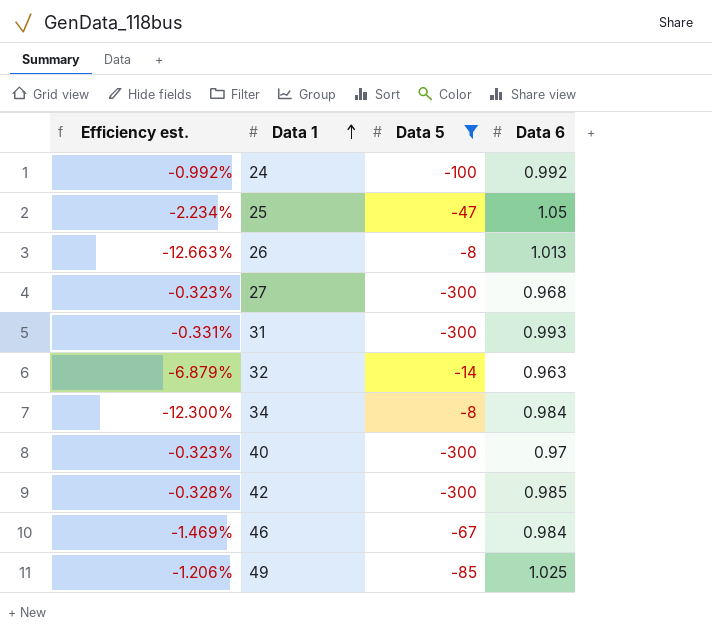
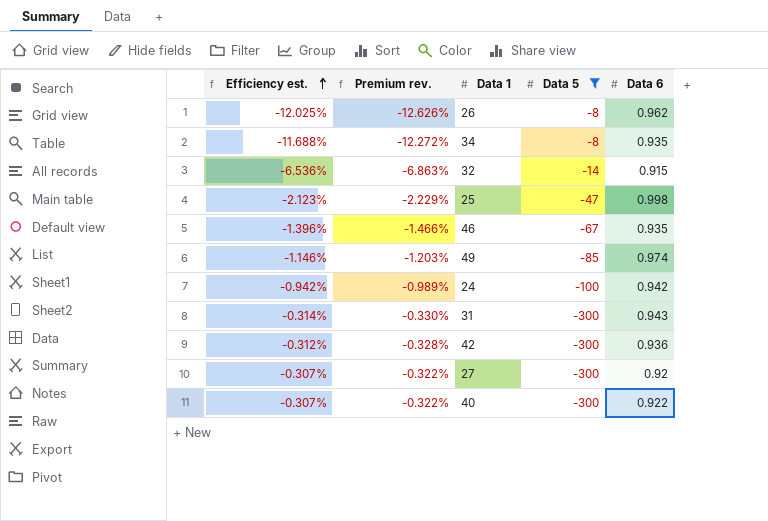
row order: Data 1 ascending -> Efficiency est. ascending
column Premium rev. | formula: none -> [Efficiency est.] * 1.05
26 | Efficiency est.: -12.663% -> -12.025%
26 | Data 6: 1.013 -> 0.962
34 | Efficiency est.: -12.300% -> -11.688%
34 | Data 6: 0.984 -> 0.935
32 | Efficiency est.: -6.879% -> -6.536%
32 | Data 6: 0.963 -> 0.915
25 | Efficiency est.: -2.234% -> -2.123%
25 | Data 6: 1.05 -> 0.998
46 | Efficiency est.: -1.469% -> -1.396%
46 | Data 6: 0.984 -> 0.935
49 | Efficiency est.: -1.206% -> -1.146%
49 | Data 6: 1.025 -> 0.974
24 | Efficiency est.: -0.992% -> -0.942%
24 | Data 6: 0.992 -> 0.942
31 | Efficiency est.: -0.331% -> -0.314%
31 | Data 6: 0.993 -> 0.943
42 | Efficiency est.: -0.328% -> -0.312%
42 | Data 6: 0.985 -> 0.936
27 | Efficiency est.: -0.323% -> -0.307%
27 | Data 6: 0.968 -> 0.92
40 | Efficiency est.: -0.323% -> -0.307%
40 | Data 6: 0.97 -> 0.922

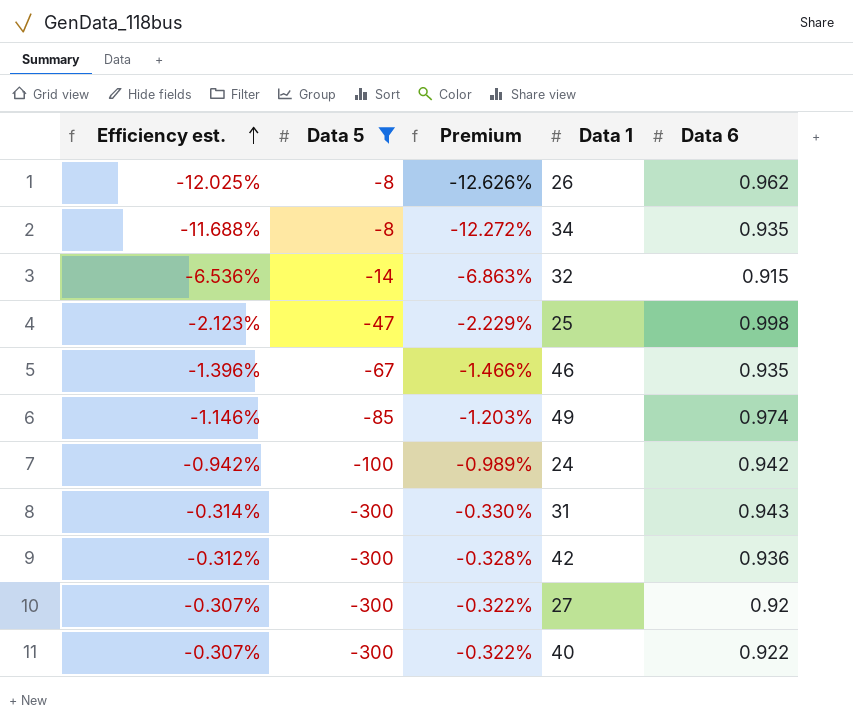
column Data 5 | position: 4 -> 2
column name: Premium rev. -> Premium

